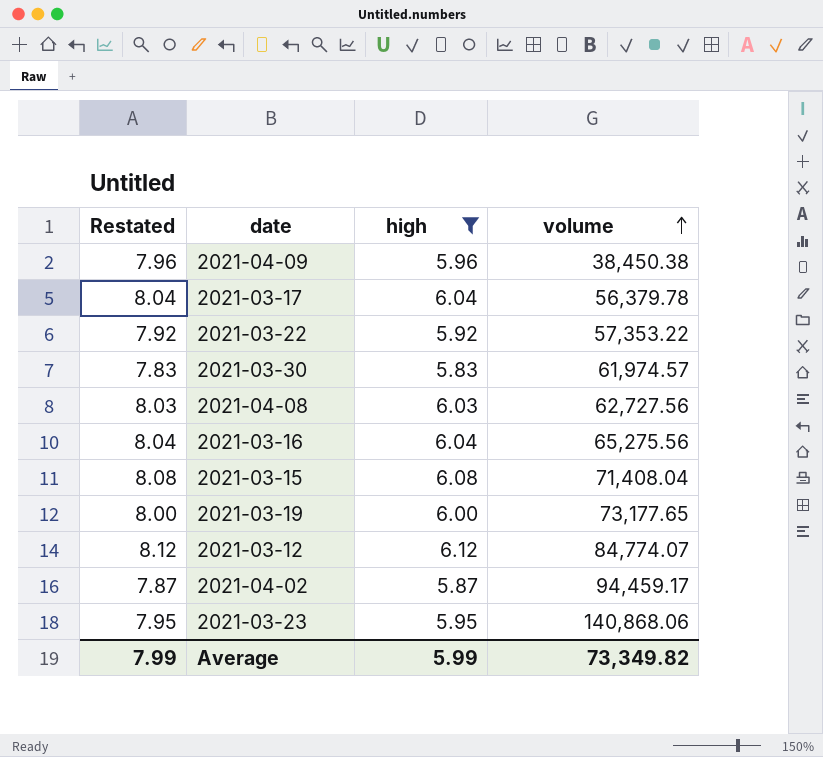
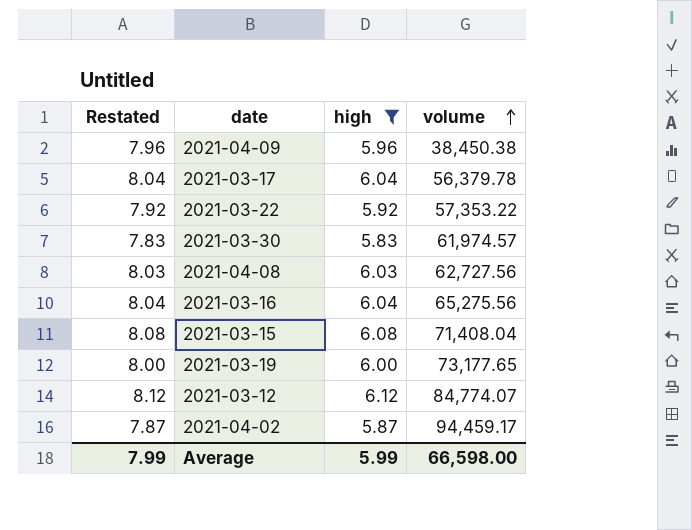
row 2021-03-23: 7.95 | 5.95 | 140,868.06 -> none
Average | volume: 73,349.82 -> 66,598.00

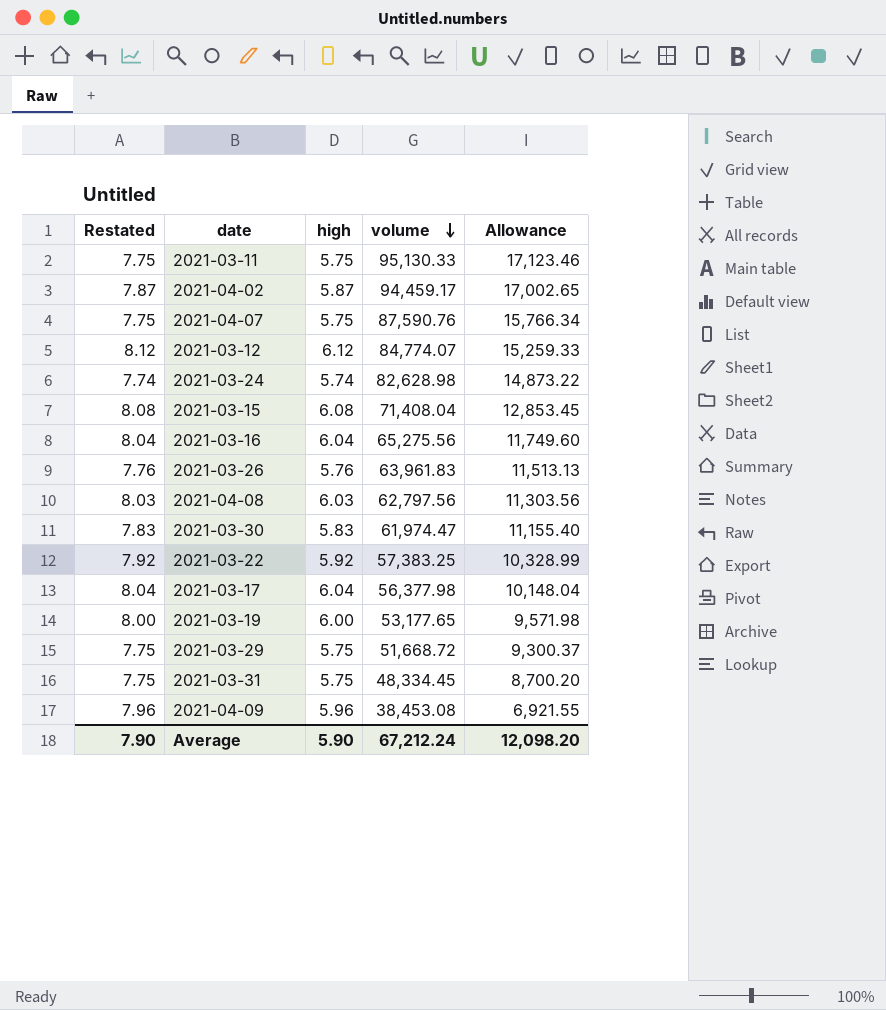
filter: high >= 5.83 -> none
row order: volume ascending -> volume descending
column Allowance | formula: none -> [volume] * 0.18
2021-04-08 | volume: 62,727.56 -> 62,797.56
2021-03-30 | volume: 61,974.57 -> 61,974.47
2021-03-22 | volume: 57,353.22 -> 57,383.25
2021-03-17 | volume: 56,379.78 -> 56,377.98
2021-03-19 | volume: 73,177.65 -> 53,177.65
2021-04-09 | volume: 38,450.38 -> 38,453.08
Average | Restated: 7.99 -> 7.90
Average | high: 5.99 -> 5.90
Average | volume: 66,598.00 -> 67,212.24

